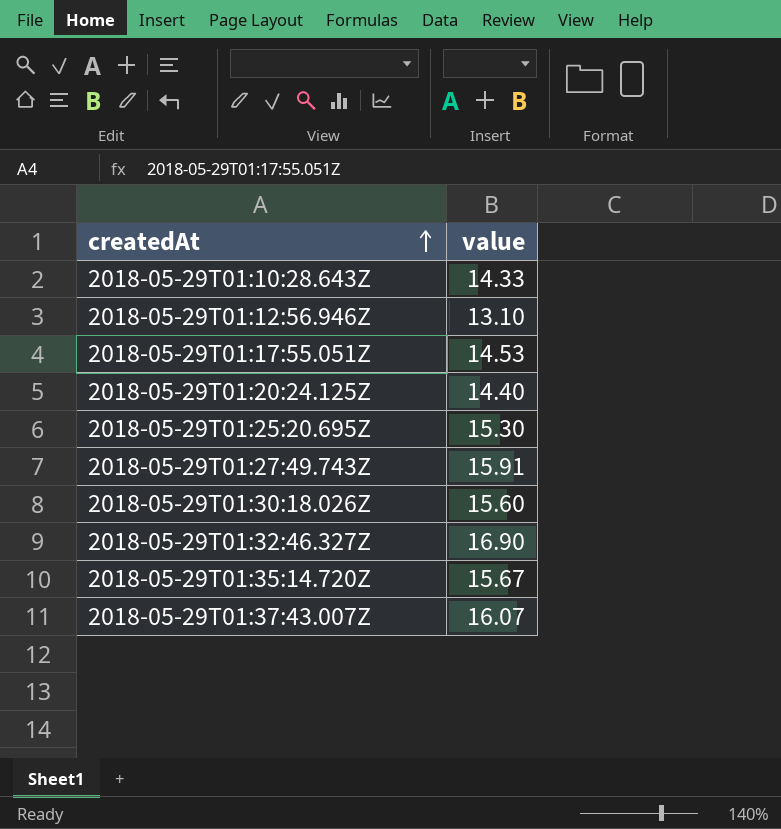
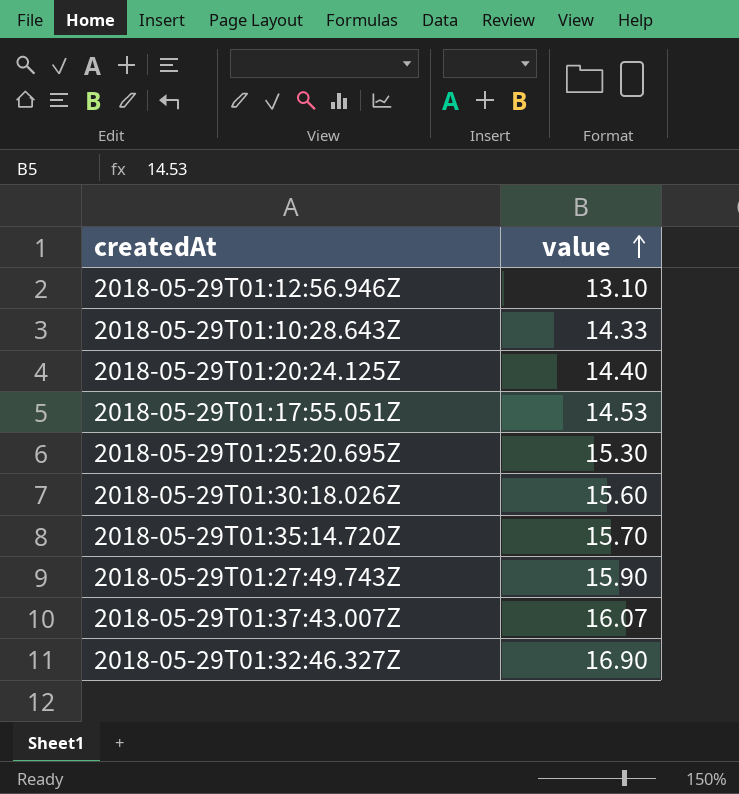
row order: createdAt ascending -> value ascending
2018-05-29T01:35:14.720Z | value: 15.67 -> 15.70
2018-05-29T01:27:49.743Z | value: 15.91 -> 15.90

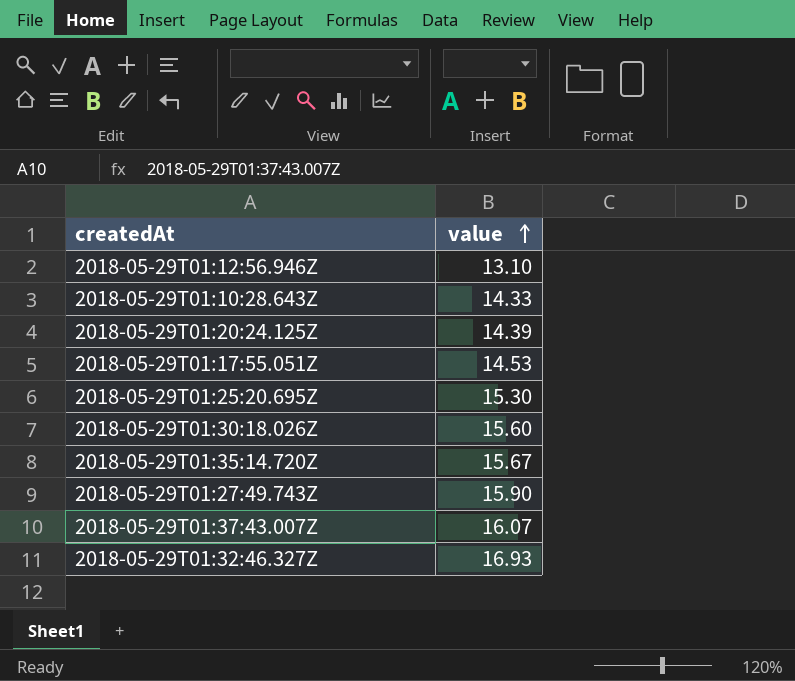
2018-05-29T01:20:24.125Z | value: 14.40 -> 14.39
2018-05-29T01:35:14.720Z | value: 15.70 -> 15.67
2018-05-29T01:32:46.327Z | value: 16.90 -> 16.93

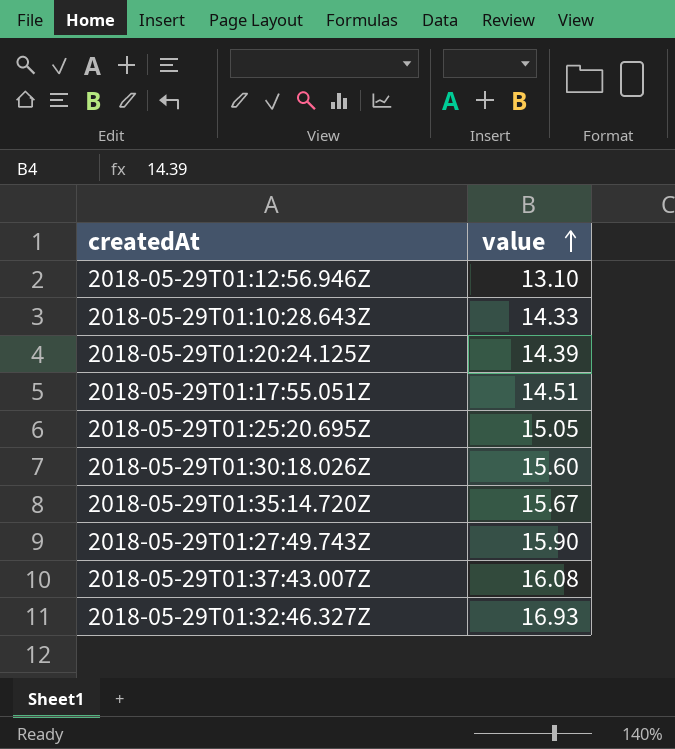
2018-05-29T01:17:55.051Z | value: 14.53 -> 14.51
2018-05-29T01:25:20.695Z | value: 15.30 -> 15.05
2018-05-29T01:37:43.007Z | value: 16.07 -> 16.08

